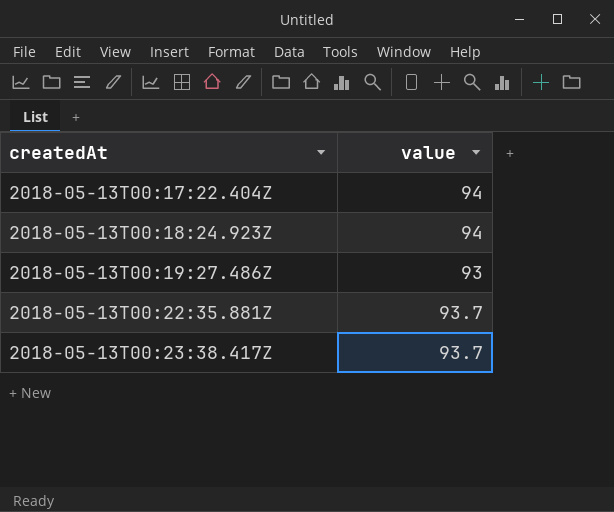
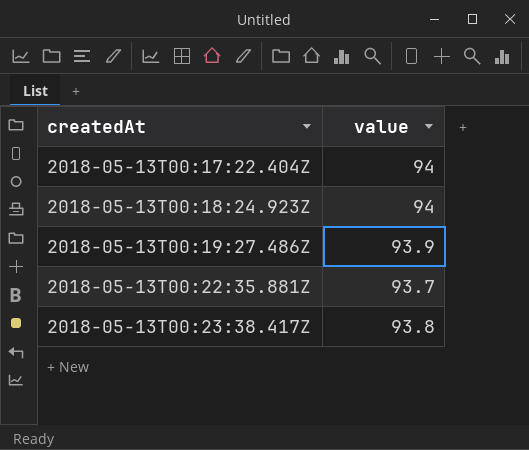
2018-05-13T00:19:27.486Z | value: 93 -> 93.9
2018-05-13T00:23:38.417Z | value: 93.7 -> 93.8

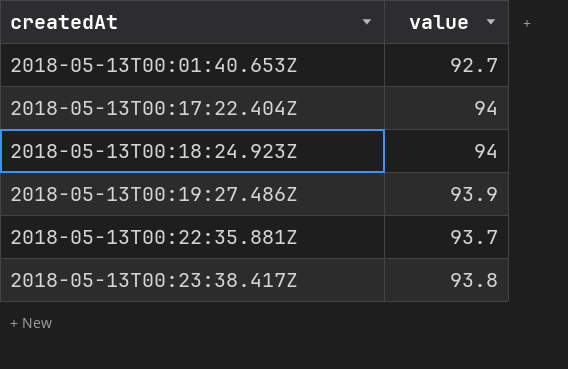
row 2018-05-13T00:01:40.653Z: none -> 92.7

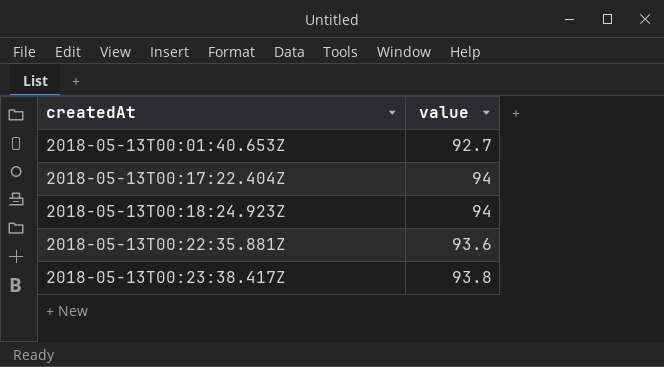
row 2018-05-13T00:19:27.486Z: 93.9 -> none
2018-05-13T00:22:35.881Z | value: 93.7 -> 93.6

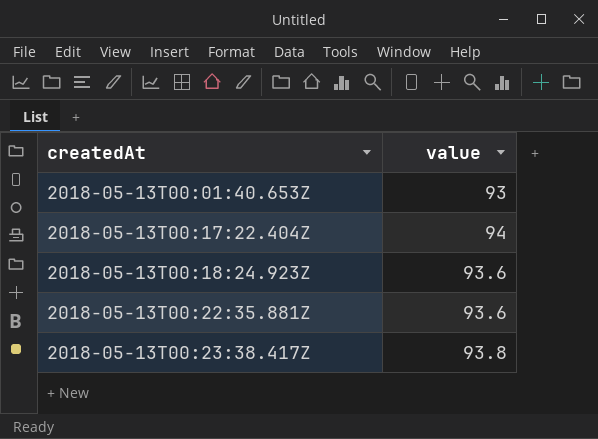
2018-05-13T00:01:40.653Z | value: 92.7 -> 93
2018-05-13T00:18:24.923Z | value: 94 -> 93.6

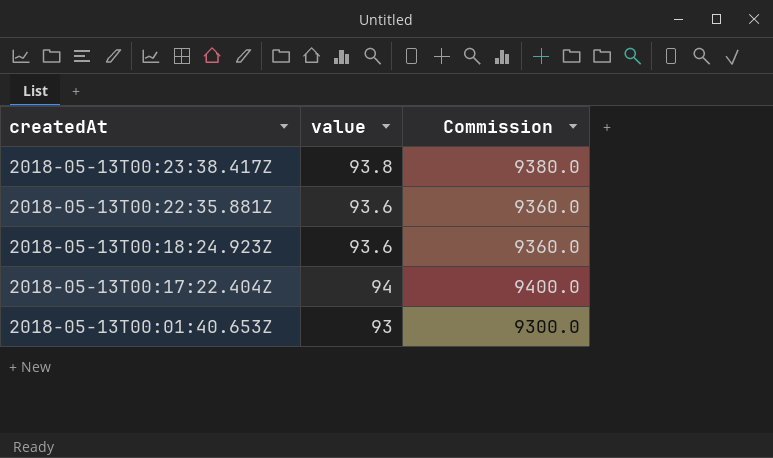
row order: createdAt ascending -> createdAt descending
column Commission | formula: none -> [value] * 100

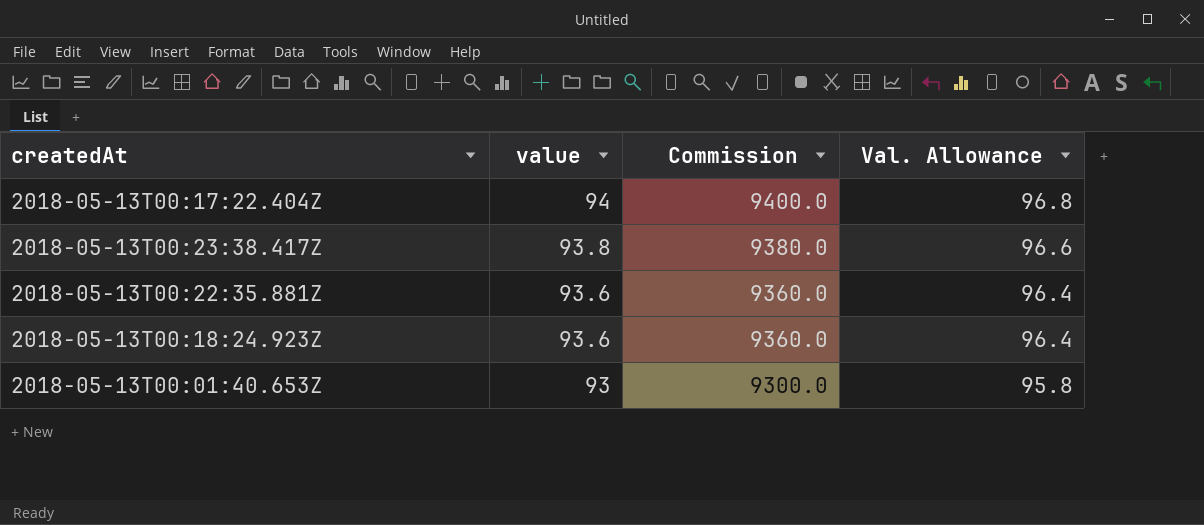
row order: createdAt descending -> value descending
column Val. Allowance | formula: none -> [value] * 1.03

